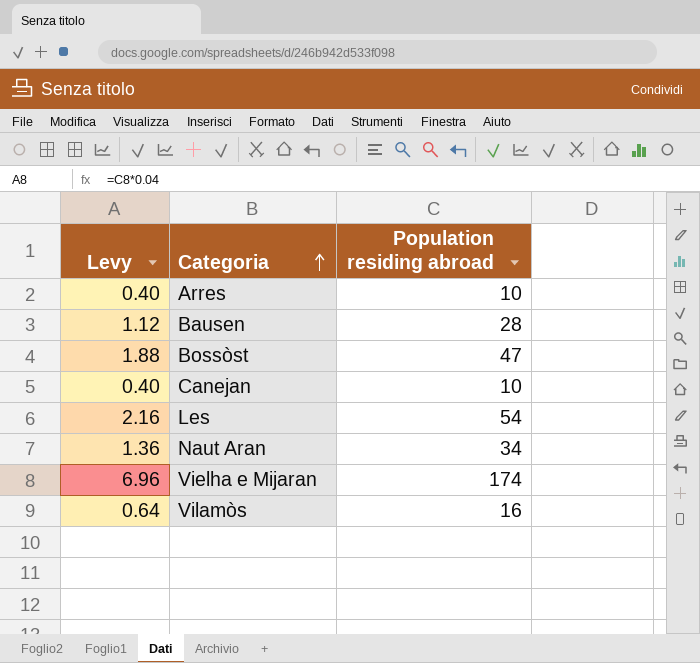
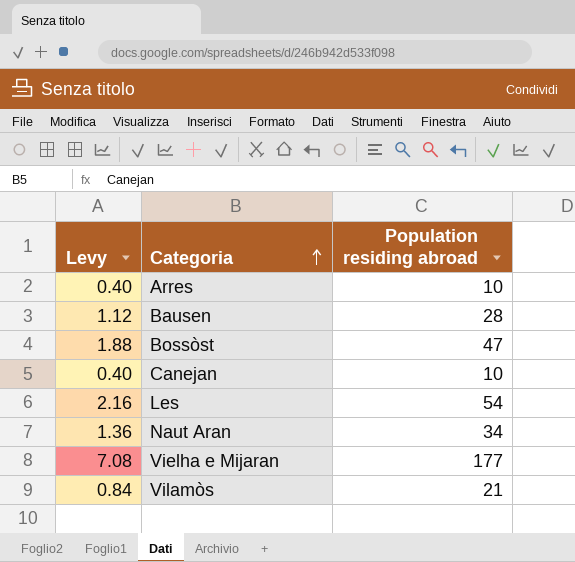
Vielha e Mijaran | Levy: 6.96 -> 7.08
Vielha e Mijaran | Population residing abroad: 174 -> 177
Vilamòs | Levy: 0.64 -> 0.84
Vilamòs | Population residing abroad: 16 -> 21

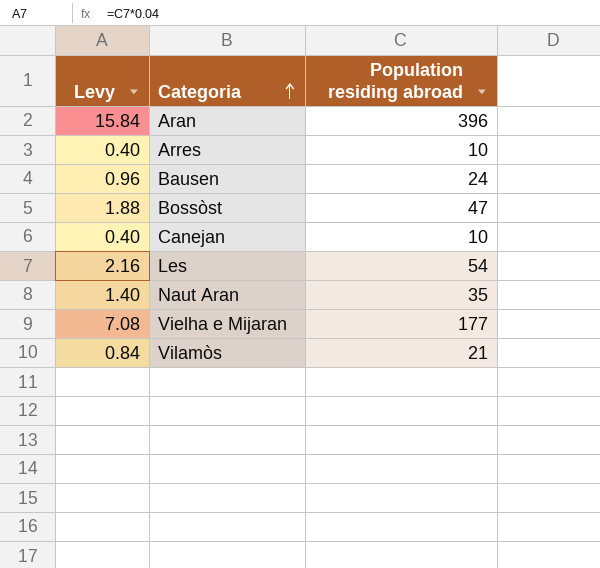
row Aran: none -> 15.84 | 396
Bausen | Levy: 1.12 -> 0.96
Bausen | Population residing abroad: 28 -> 24
Naut Aran | Levy: 1.36 -> 1.40
Naut Aran | Population residing abroad: 34 -> 35

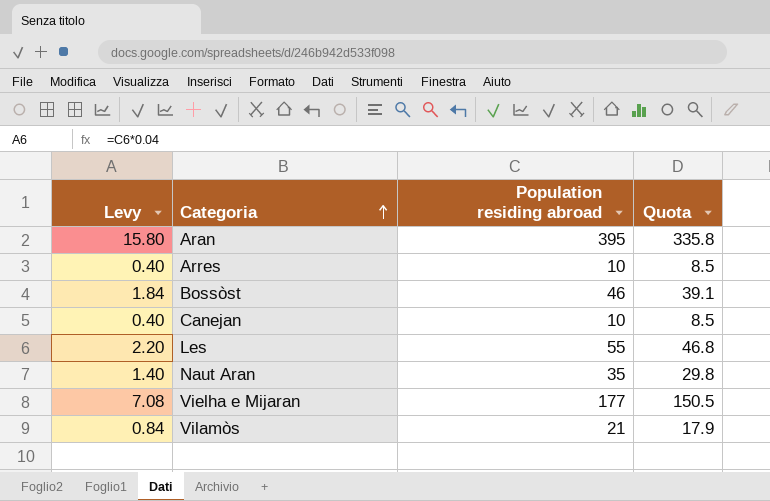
column Quota | formula: none -> [Population residing abroad] * 0.85
row Bausen: 0.96 | 24 -> none
Aran | Levy: 15.84 -> 15.80
Aran | Population residing abroad: 396 -> 395
Bossòst | Levy: 1.88 -> 1.84
Bossòst | Population residing abroad: 47 -> 46
Les | Levy: 2.16 -> 2.20
Les | Population residing abroad: 54 -> 55

